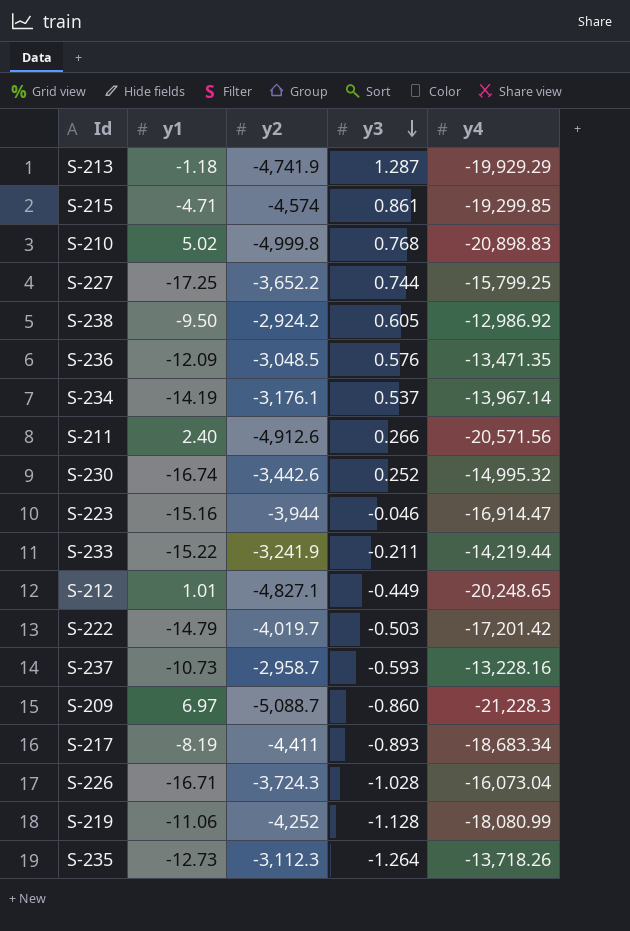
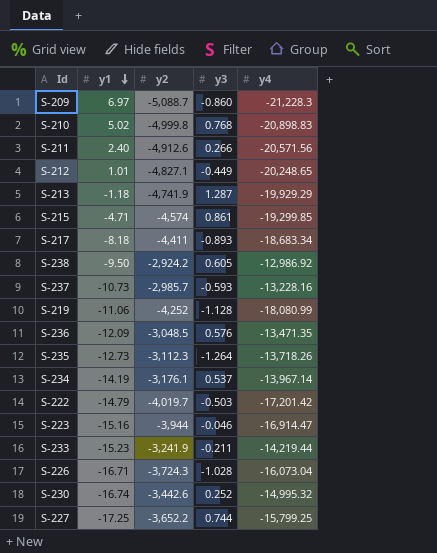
row order: y3 descending -> y1 descending
S-217 | y1: -8.19 -> -8.18
S-237 | y2: -2,958.7 -> -2,985.7
S-233 | y1: -15.22 -> -15.23

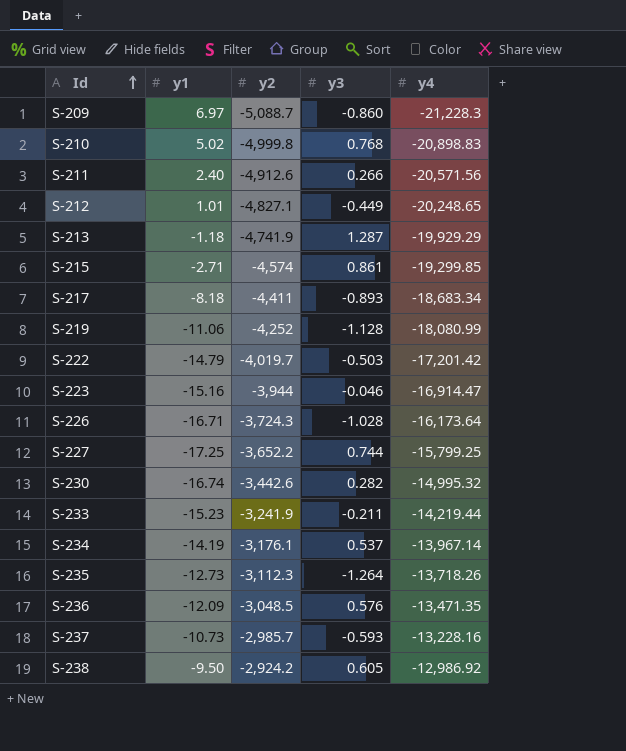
row order: y1 descending -> Id ascending
S-215 | y1: -4.71 -> -2.71
S-226 | y4: -16,073.04 -> -16,173.64
S-230 | y3: 0.252 -> 0.282

